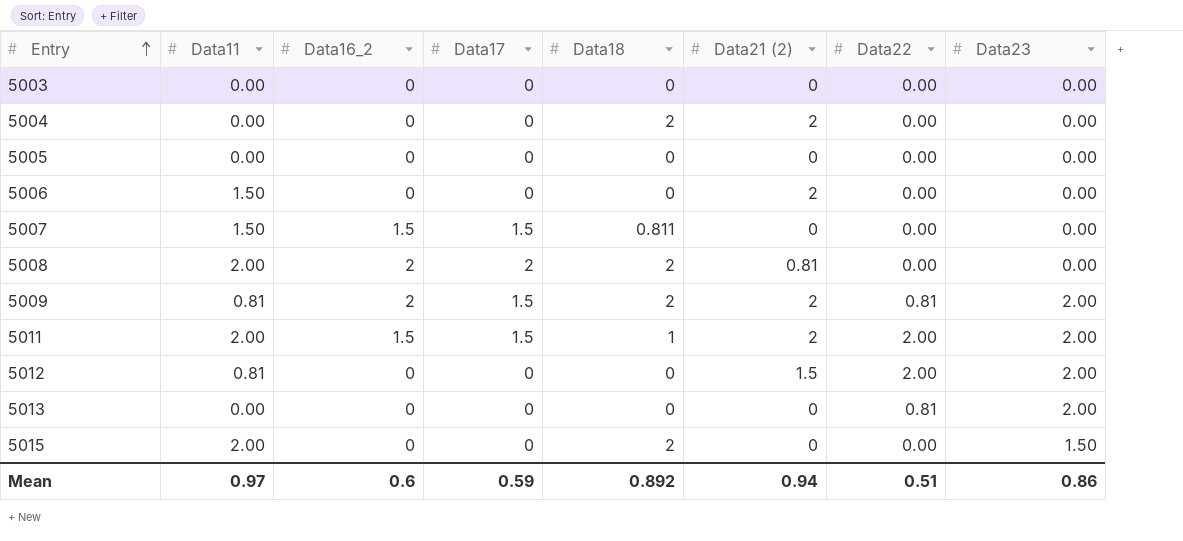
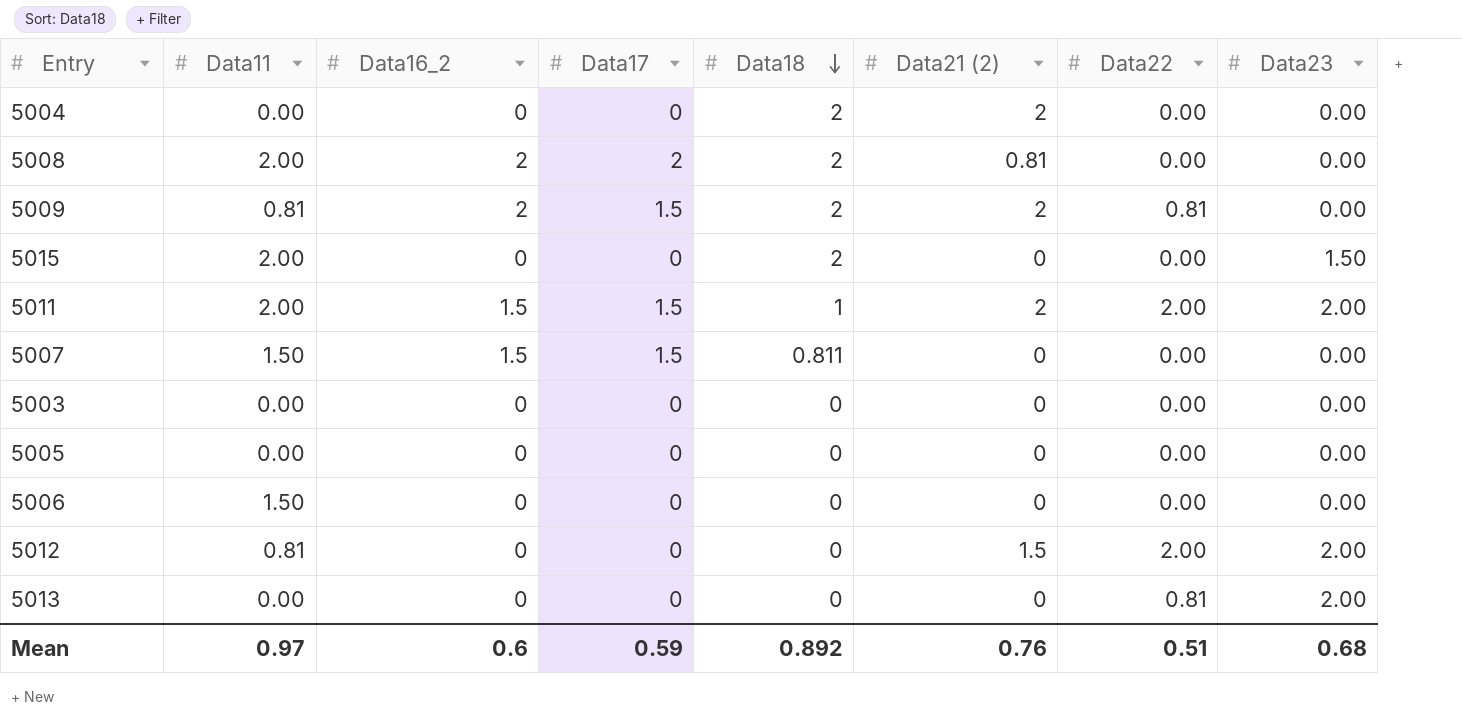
row order: Entry ascending -> Data18 descending
5009 | Data23: 2.00 -> 0.00
5006 | Data21 (2): 2 -> 0
Mean | Data21 (2): 0.94 -> 0.76
Mean | Data23: 0.86 -> 0.68

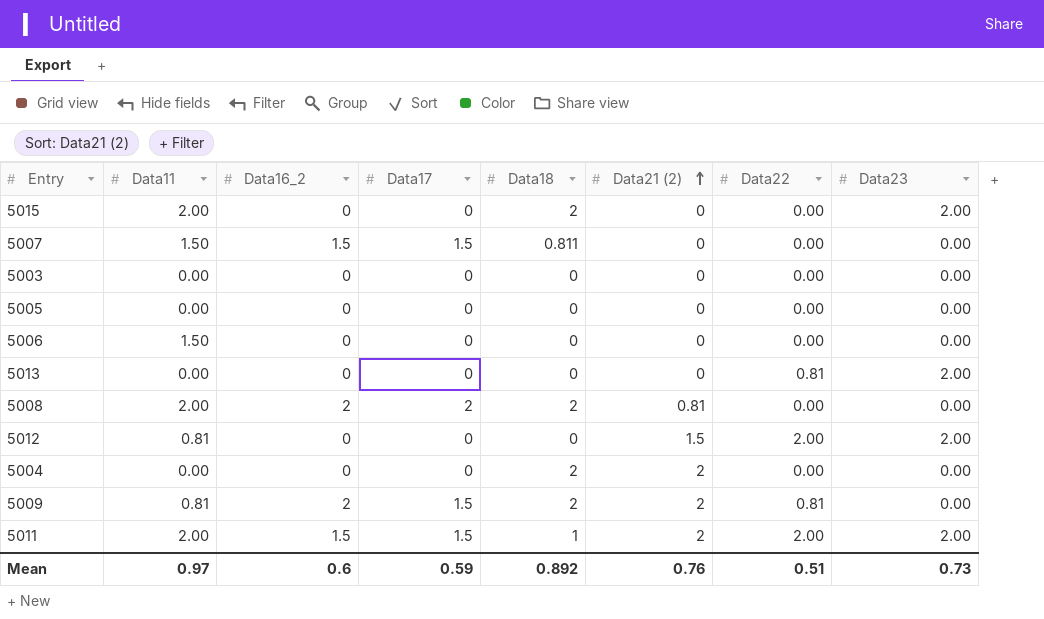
row order: Data18 descending -> Data21 (2) ascending
5015 | Data23: 1.50 -> 2.00
Mean | Data23: 0.68 -> 0.73

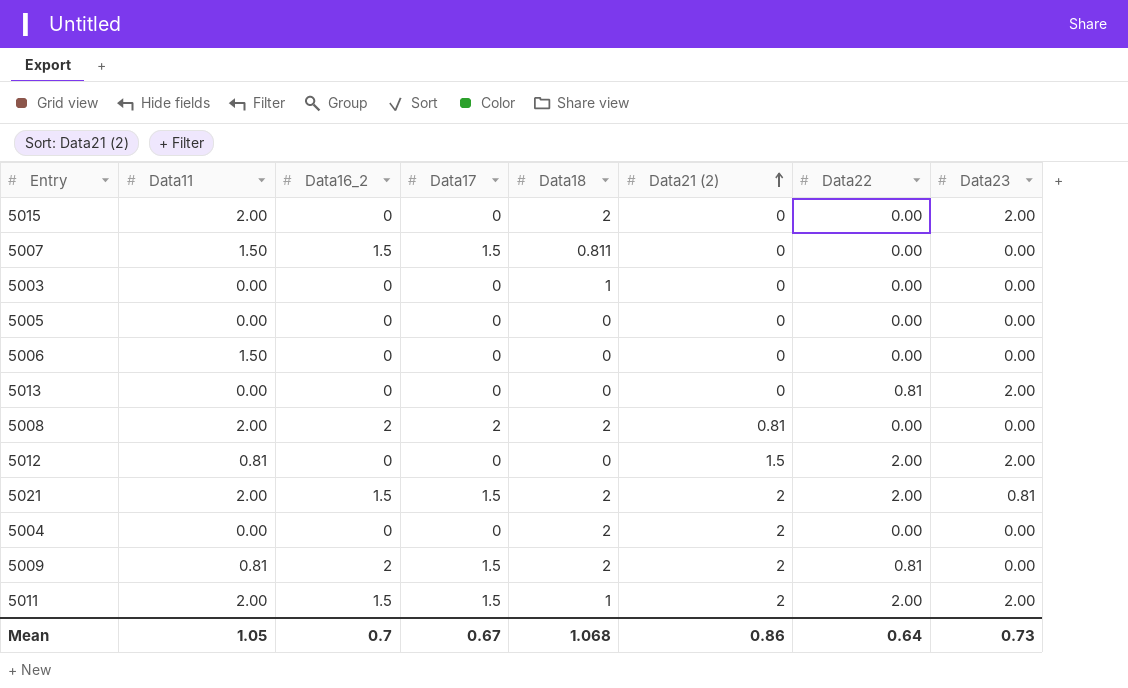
5003 | Data18: 0 -> 1
row 5021: none -> 2.00 | 1.5 | 1.5 | 2 | 2 | 2.00 | 0.81
Mean | Data11: 0.97 -> 1.05
Mean | Data16_2: 0.6 -> 0.7
Mean | Data17: 0.59 -> 0.67
Mean | Data18: 0.892 -> 1.068
Mean | Data21 (2): 0.76 -> 0.86
Mean | Data22: 0.51 -> 0.64

